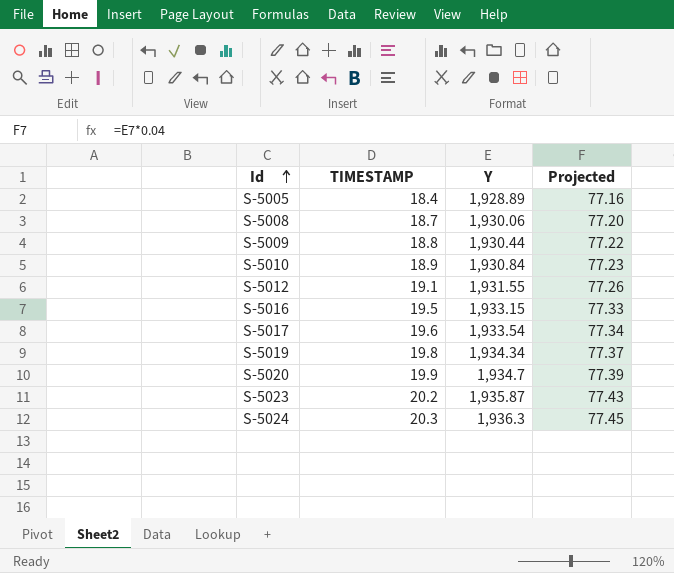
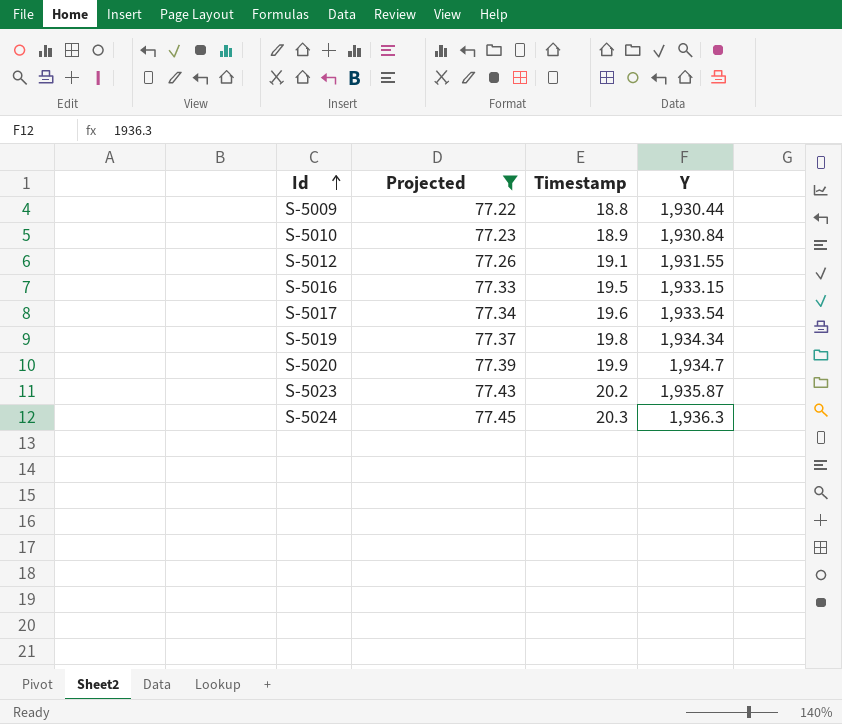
filter: none -> Projected >= 77.22
column Projected | position: 4 -> 2
column name: TIMESTAMP -> Timestamp

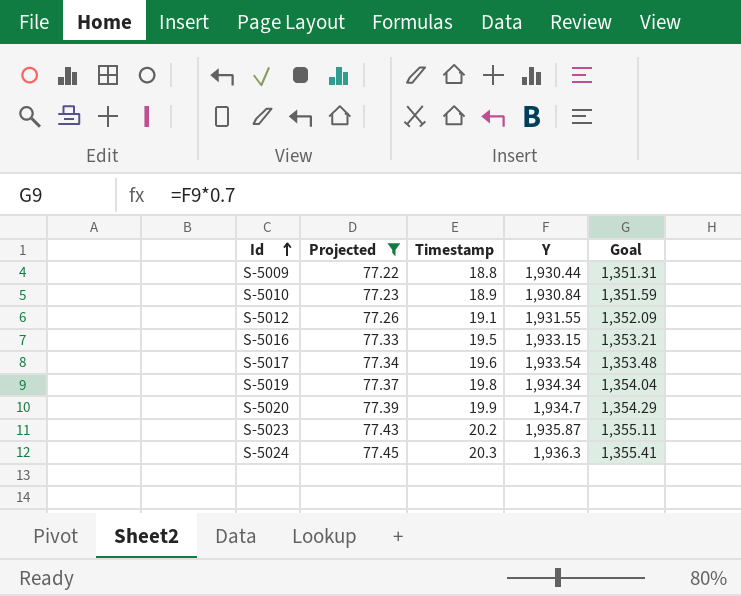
column Goal | formula: none -> [Y] * 0.7

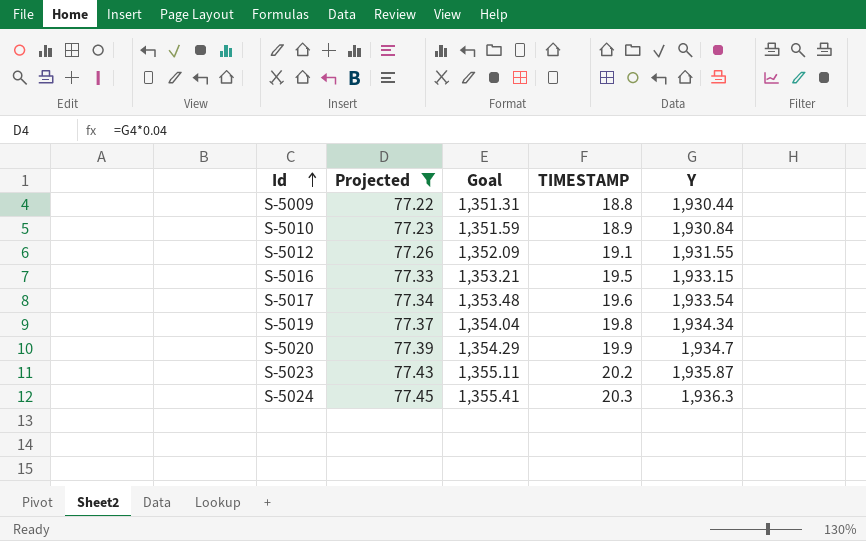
column Goal | position: 5 -> 3
column name: Timestamp -> TIMESTAMP

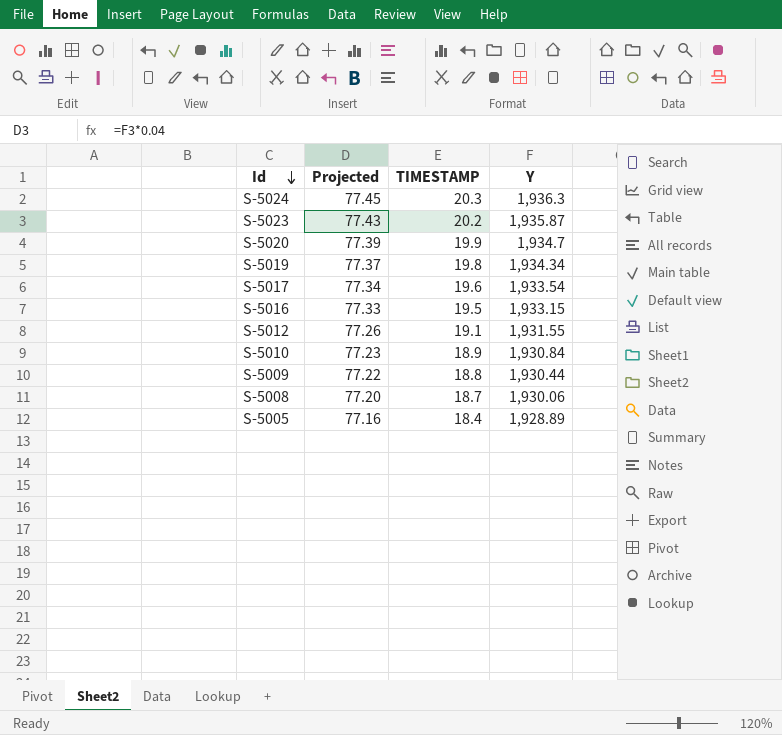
filter: Projected >= 77.22 -> none
row order: Id ascending -> Id descending
column Goal | formula: [Y] * 0.7 -> none

